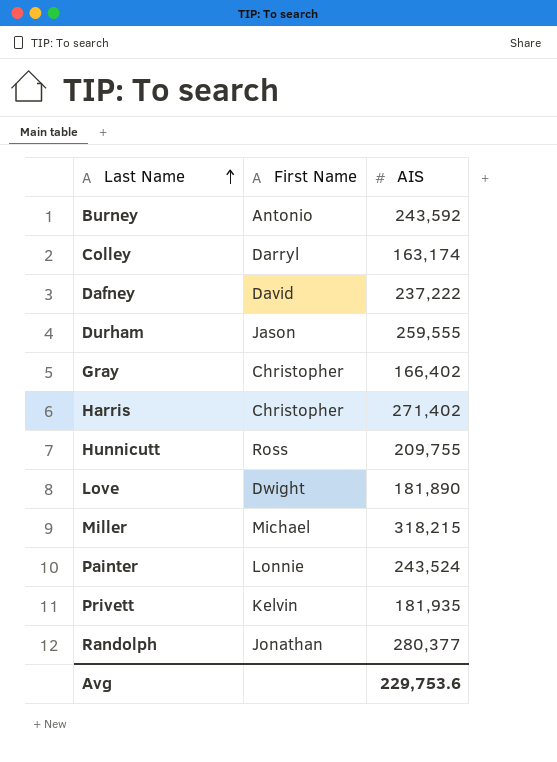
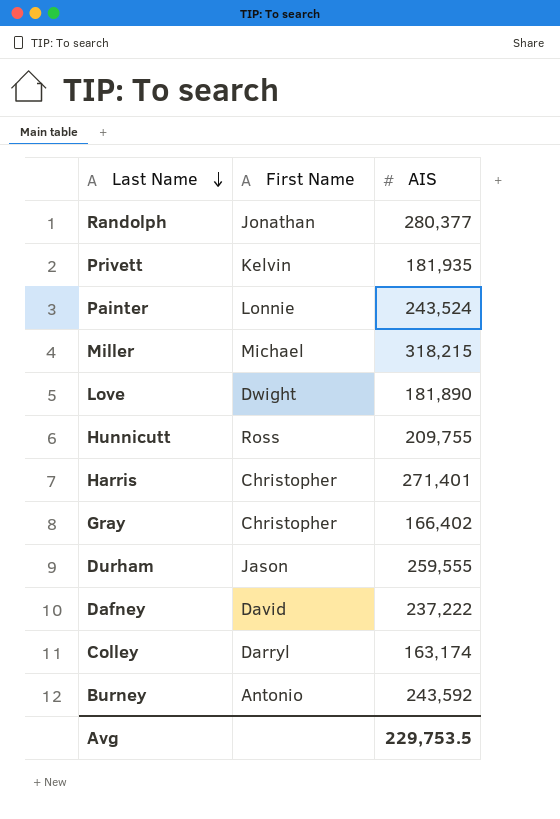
row order: Last Name ascending -> Last Name descending
Harris | AIS: 271,402 -> 271,401
Avg | AIS: 229,753.6 -> 229,753.5

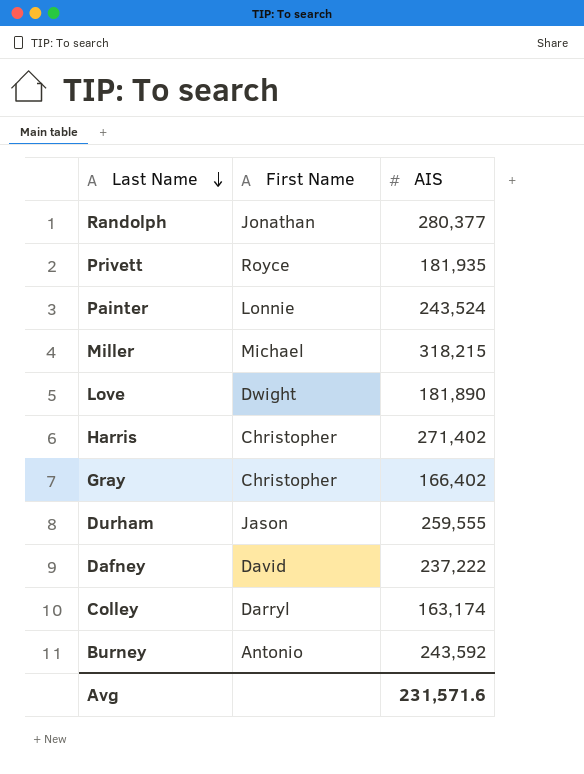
row Hunnicutt: Ross | 209,755 -> none
Privett | First Name: Kelvin -> Royce
Harris | AIS: 271,401 -> 271,402
Avg | AIS: 229,753.5 -> 231,571.6

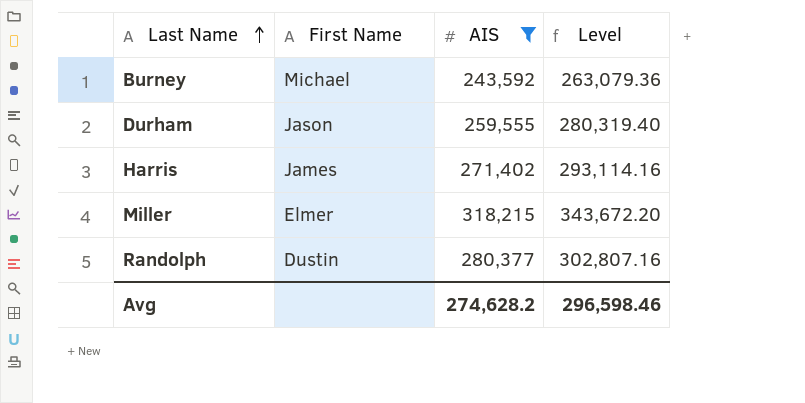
filter: none -> AIS >= 243,592
row order: Last Name descending -> Last Name ascending
column Level | formula: none -> [AIS] * 1.08
Burney | First Name: Antonio -> Michael
Harris | First Name: Christopher -> James
Miller | First Name: Michael -> Elmer
Randolph | First Name: Jonathan -> Dustin
Avg | AIS: 231,571.6 -> 274,628.2

